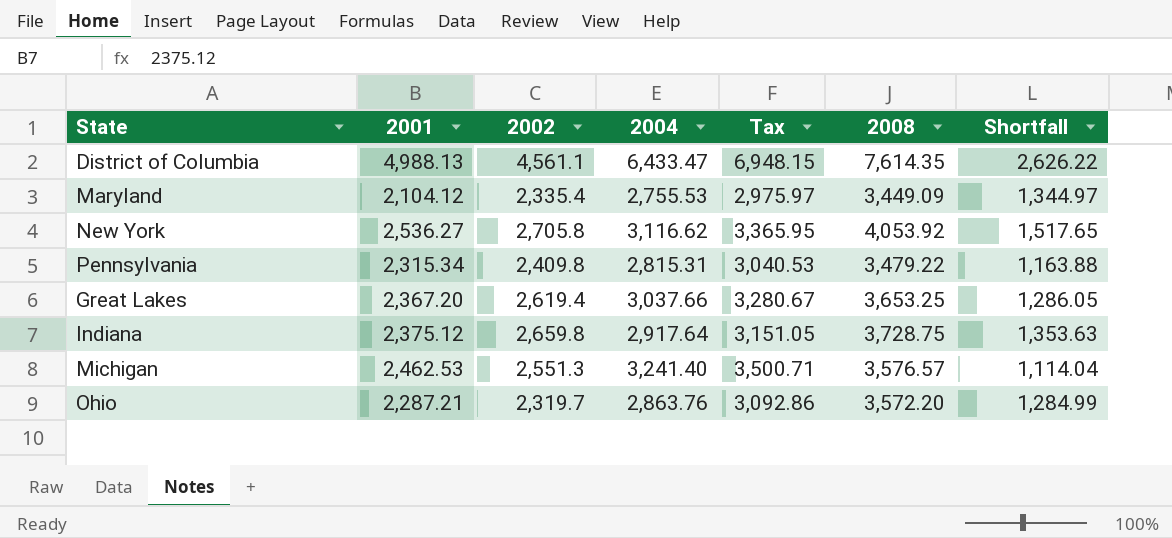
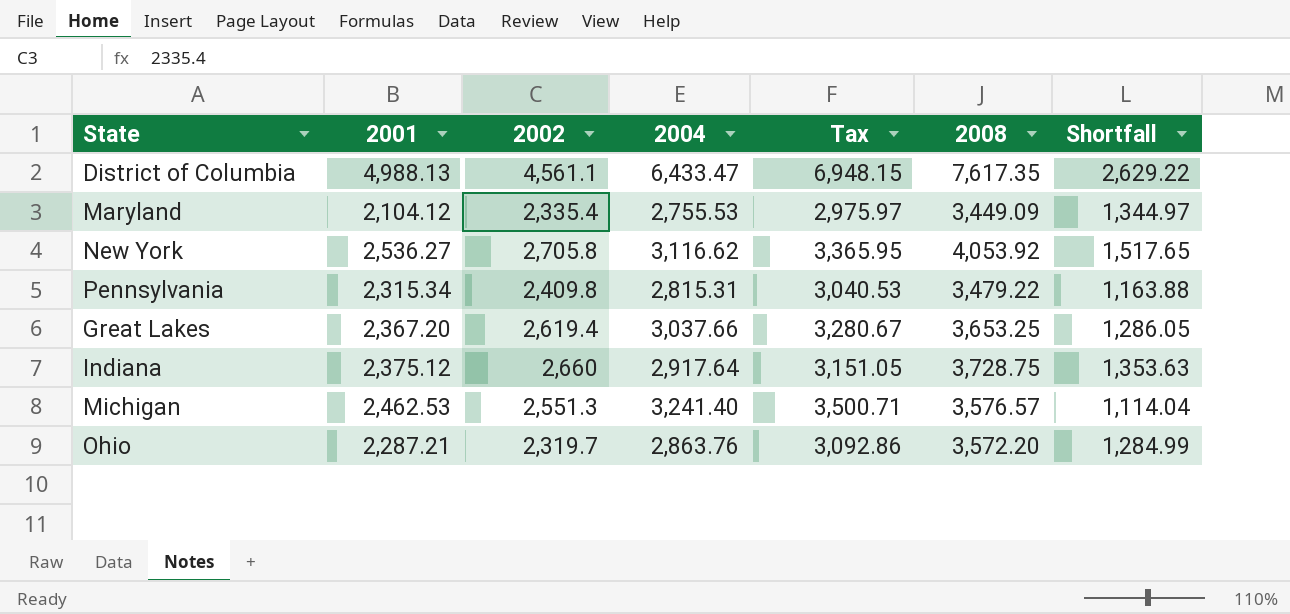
District of Columbia | 2008: 7,614.35 -> 7,617.35
District of Columbia | Shortfall: 2,626.22 -> 2,629.22
Indiana | 2002: 2,659.8 -> 2,660

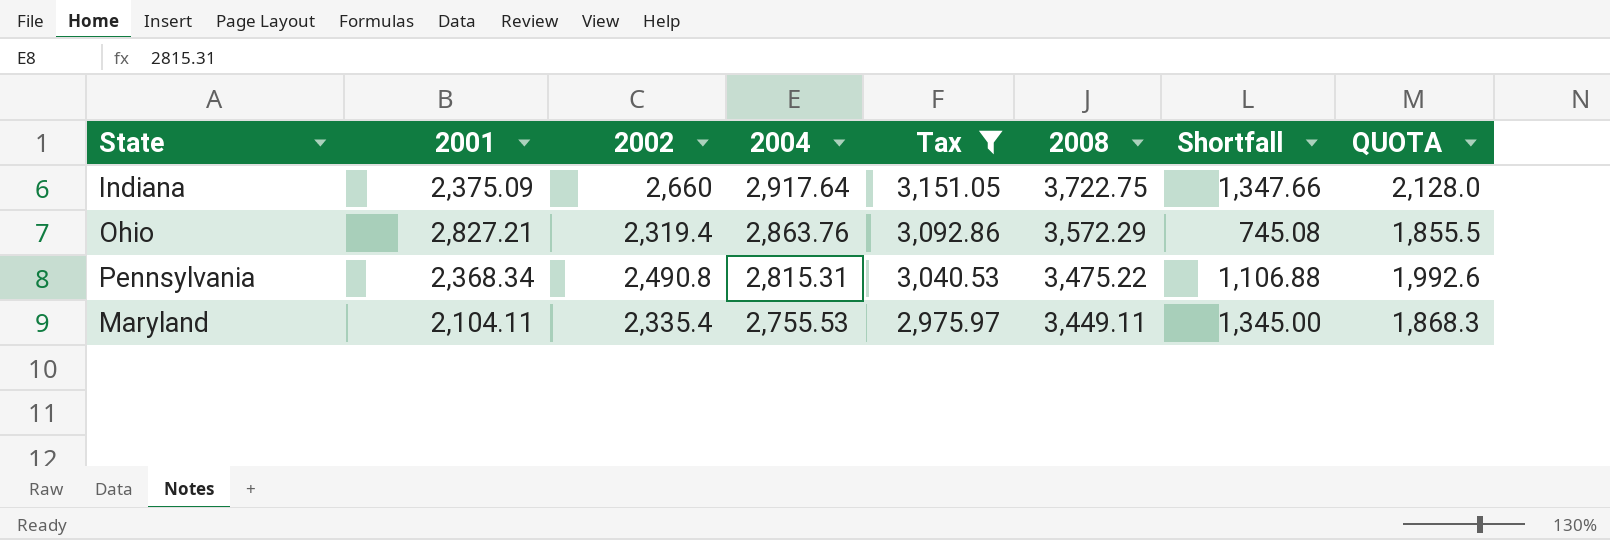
filter: none -> Tax <= 3,151.05
row order: none -> 2004 descending
column QUOTA | formula: none -> [2002] * 0.8
Indiana | 2001: 2,375.12 -> 2,375.09
Indiana | 2008: 3,728.75 -> 3,722.75
Indiana | Shortfall: 1,353.63 -> 1,347.66
Ohio | 2001: 2,287.21 -> 2,827.21
Ohio | 2002: 2,319.7 -> 2,319.4
Ohio | 2008: 3,572.20 -> 3,572.29
Ohio | Shortfall: 1,284.99 -> 745.08
Pennsylvania | 2001: 2,315.34 -> 2,368.34
Pennsylvania | 2002: 2,409.8 -> 2,490.8
Pennsylvania | 2008: 3,479.22 -> 3,475.22
Pennsylvania | Shortfall: 1,163.88 -> 1,106.88
Maryland | 2001: 2,104.12 -> 2,104.11
Maryland | 2008: 3,449.09 -> 3,449.11
Maryland | Shortfall: 1,344.97 -> 1,345.00

